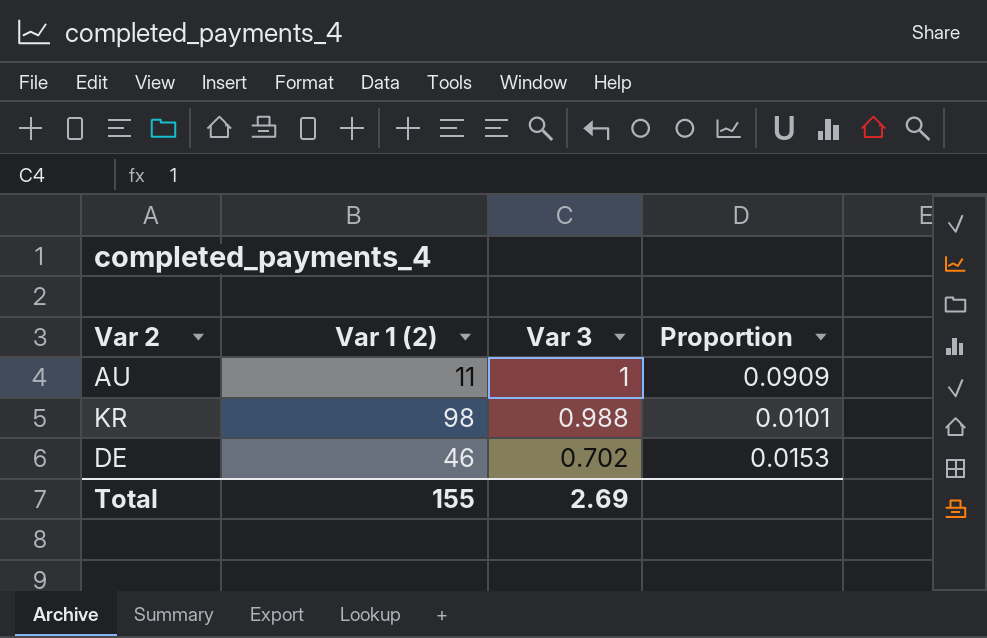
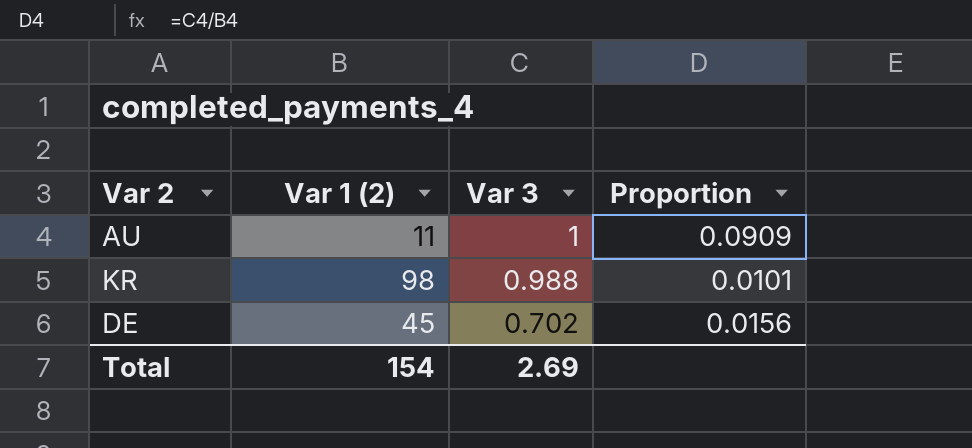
DE | Var 1 (2): 46 -> 45
DE | Proportion: 0.0153 -> 0.0156
Total | Var 1 (2): 155 -> 154

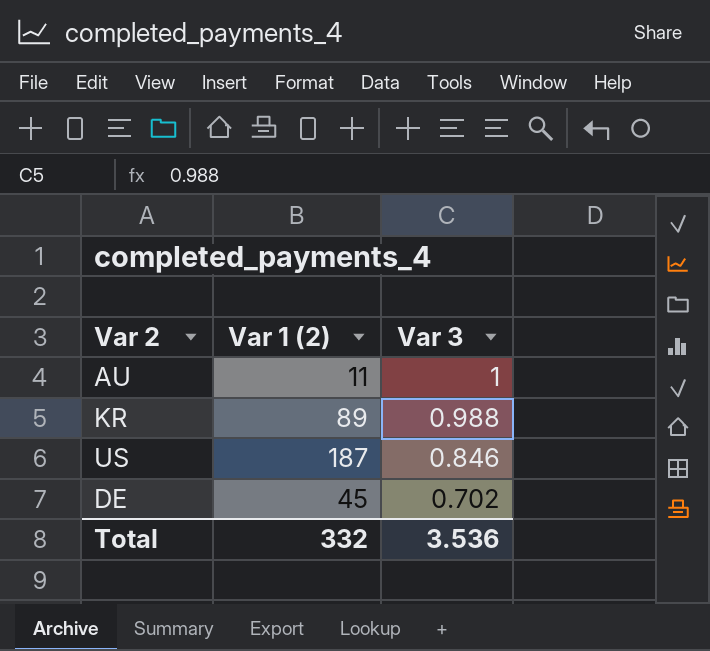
column Proportion | formula: [Var 3] / [Var 1 (2)] -> none
KR | Var 1 (2): 98 -> 89
row US: none -> 187 | 0.846
Total | Var 1 (2): 154 -> 332
Total | Var 3: 2.69 -> 3.536

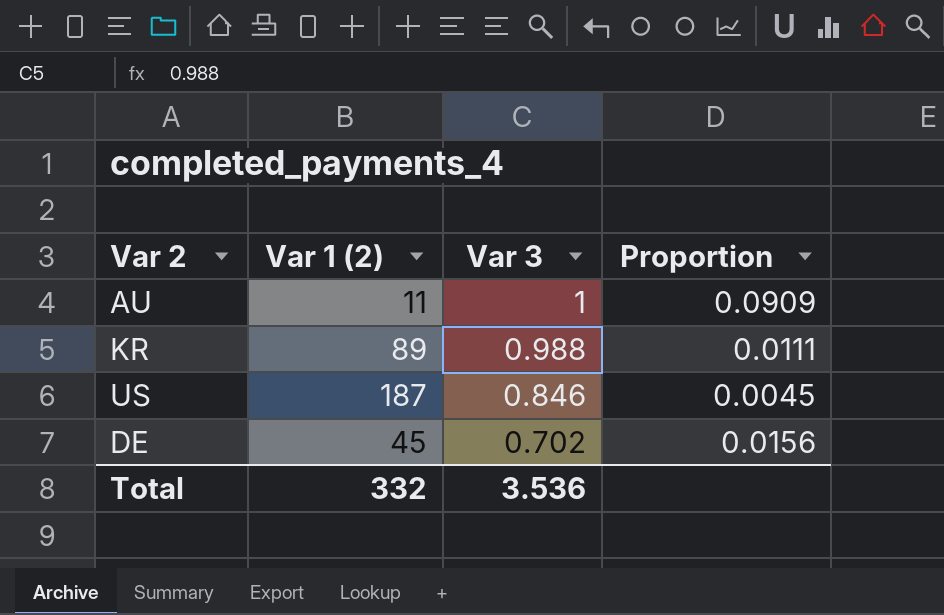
column Proportion | formula: none -> [Var 3] / [Var 1 (2)]

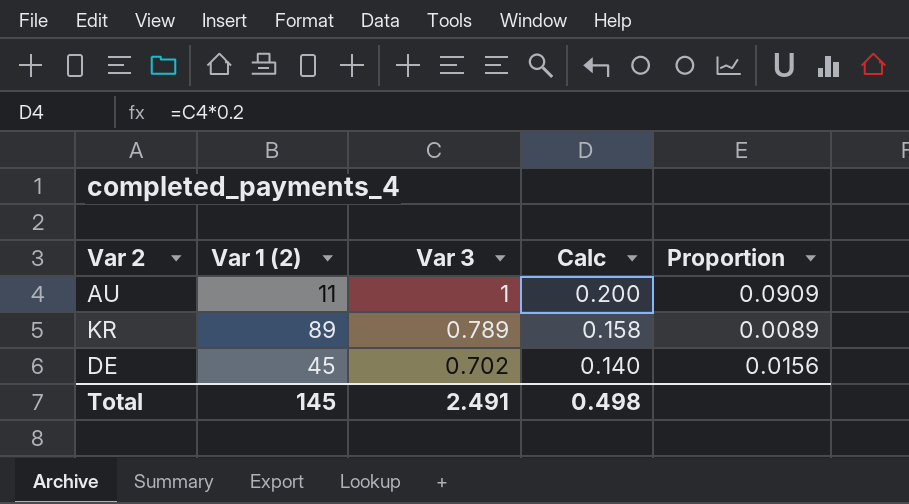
column Calc | formula: none -> [Var 3] * 0.2
row US: 187 | 0.846 | 0.0045 -> none
KR | Var 3: 0.988 -> 0.789
KR | Proportion: 0.0111 -> 0.0089
Total | Var 1 (2): 332 -> 145
Total | Var 3: 3.536 -> 2.491

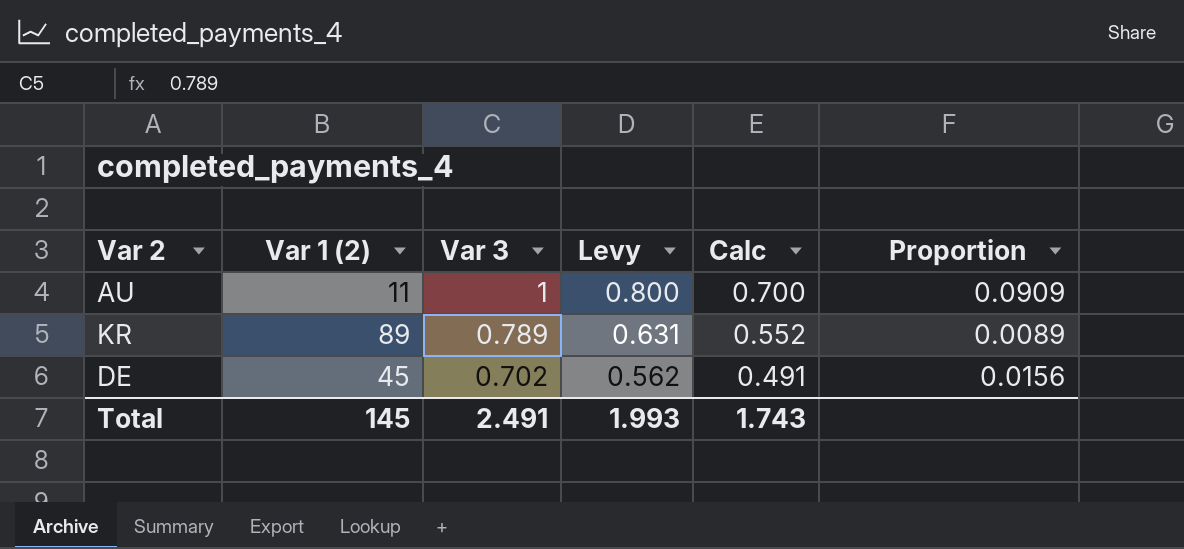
column Levy | formula: none -> [Var 3] * 0.8
column Calc | formula: [Var 3] * 0.2 -> [Var 3] * 0.7
Total | Calc: 0.498 -> 1.743

